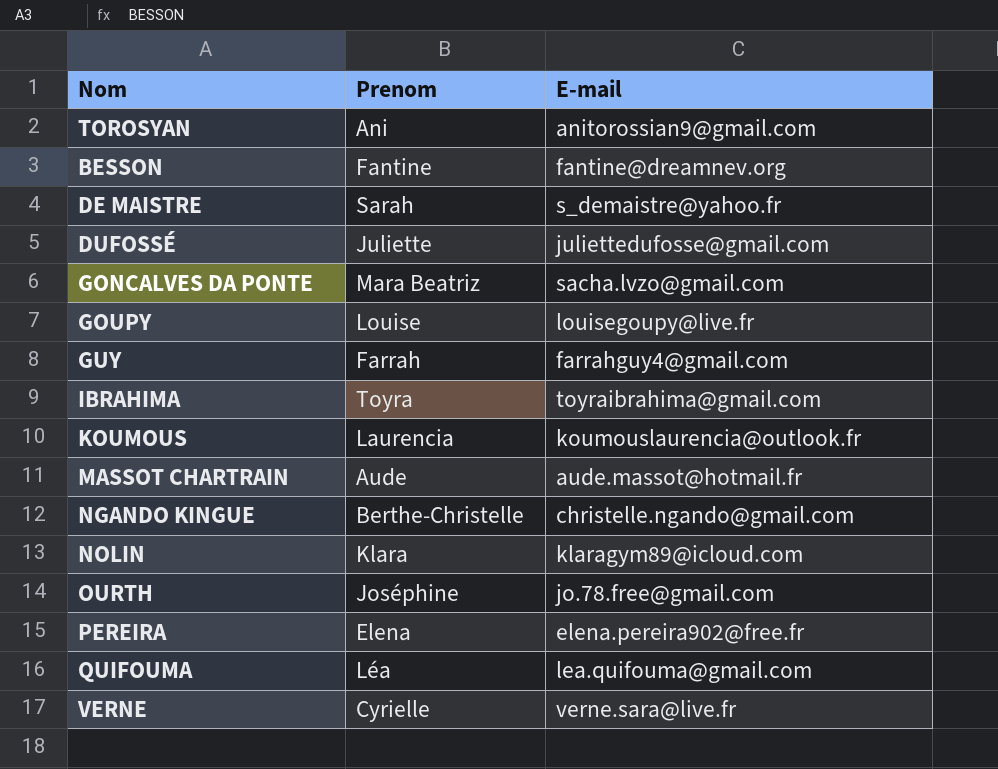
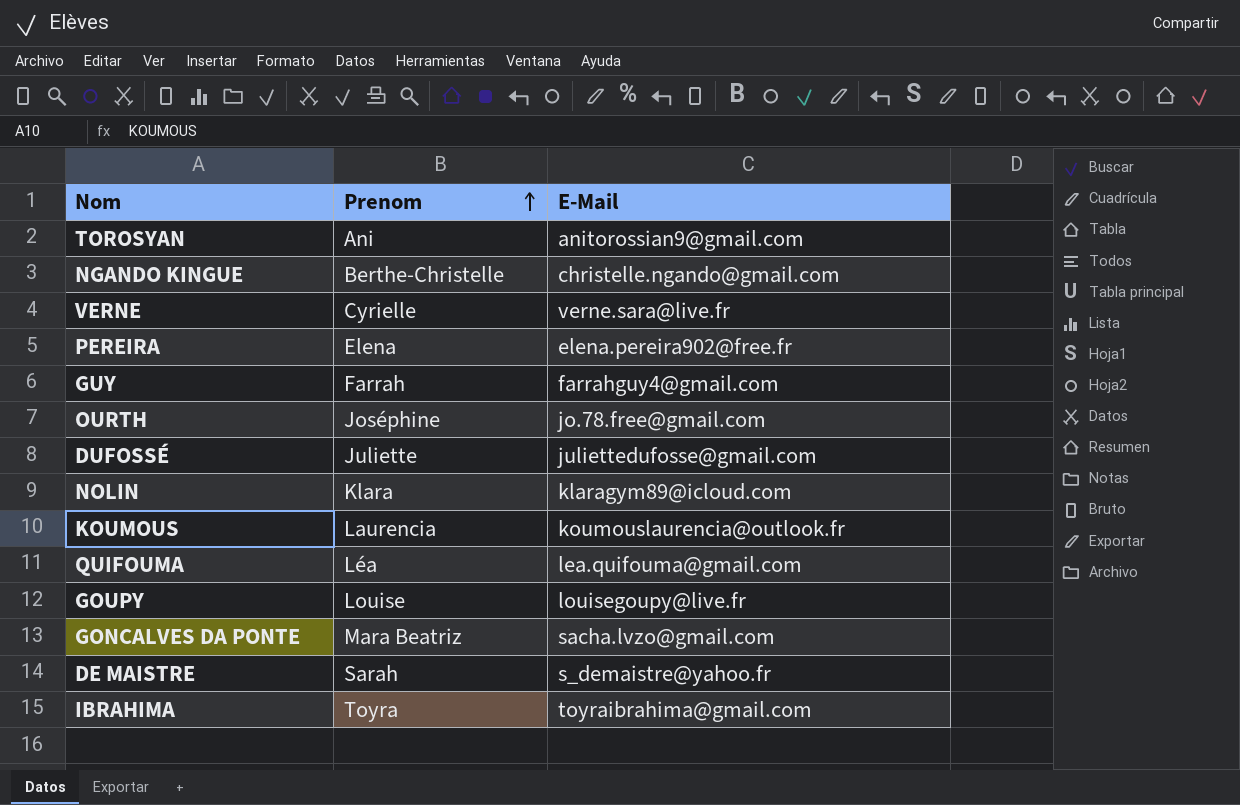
row order: none -> Prenom ascending
column name: E-mail -> E-Mail
row BESSON: Fantine | fantine@dreamnev.org -> none
row MASSOT CHARTRAIN: Aude | aude.massot@hotmail.fr -> none

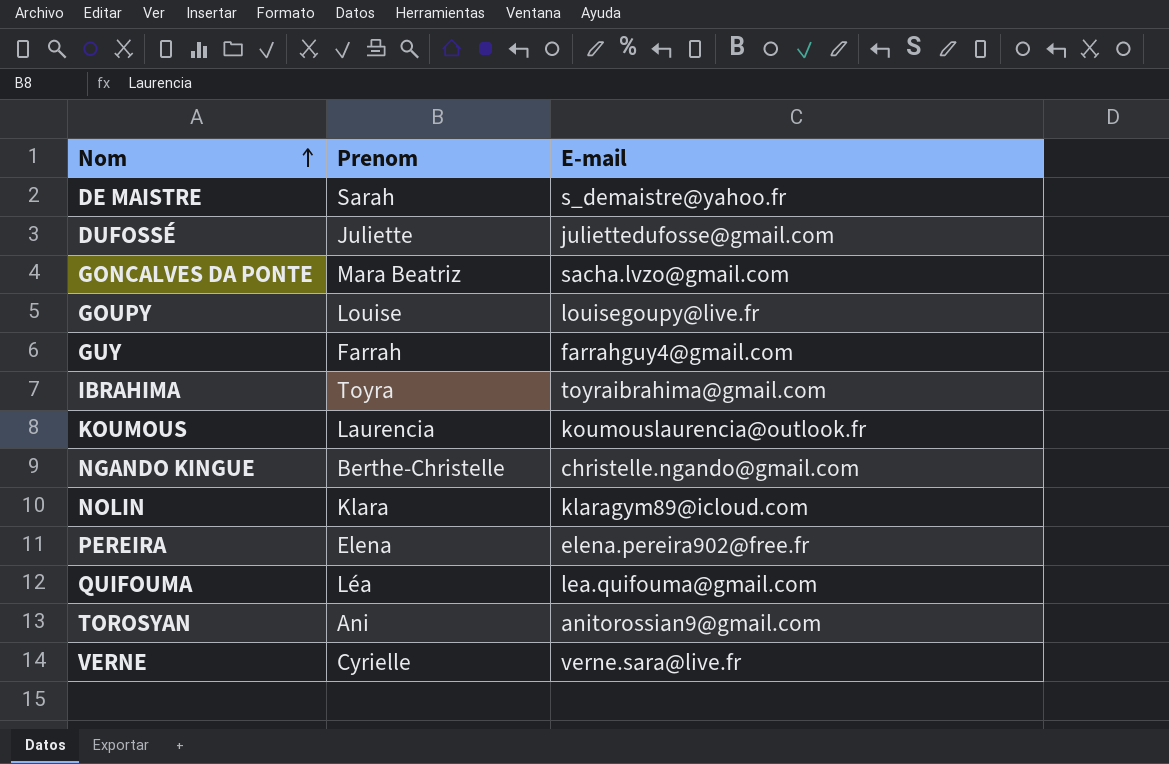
row order: Prenom ascending -> Nom ascending
column name: E-Mail -> E-mail
row OURTH: Joséphine | jo.78.free@gmail.com -> none

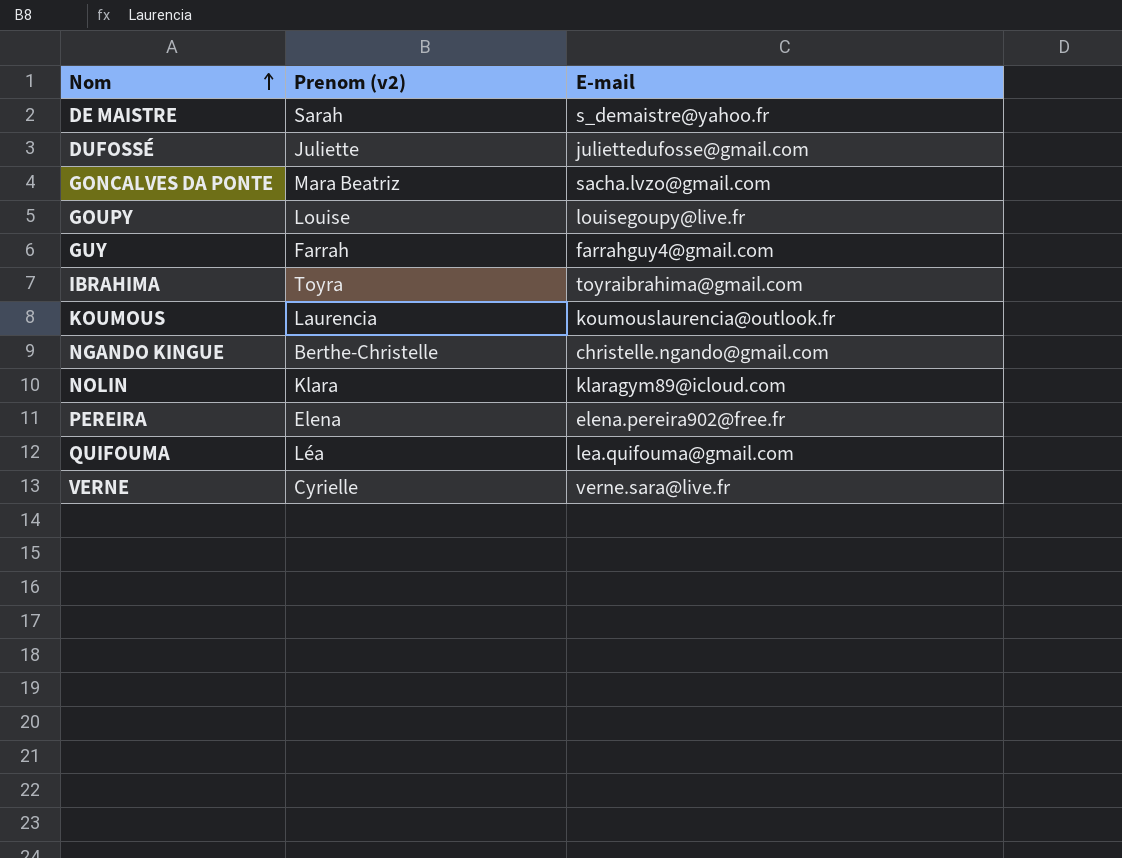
column name: Prenom -> Prenom (v2)
row TOROSYAN: Ani | anitorossian9@gmail.com -> none

